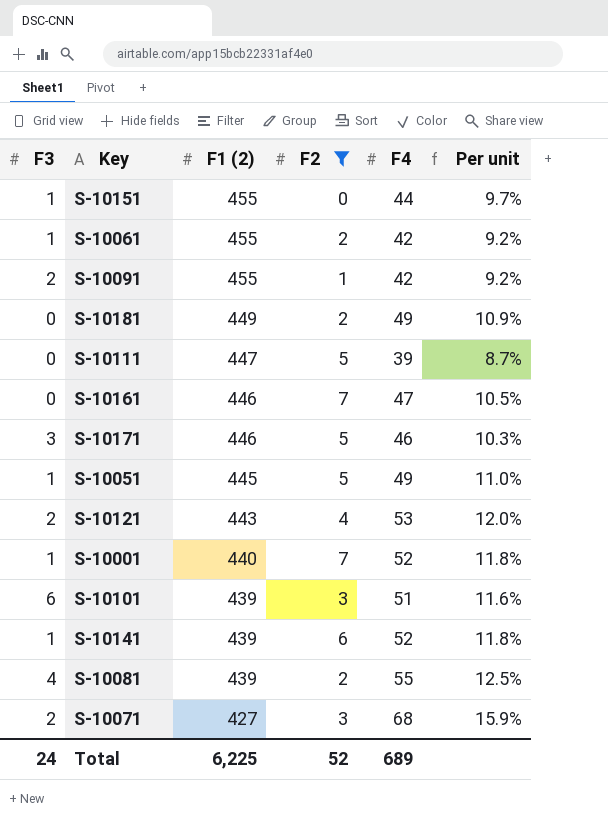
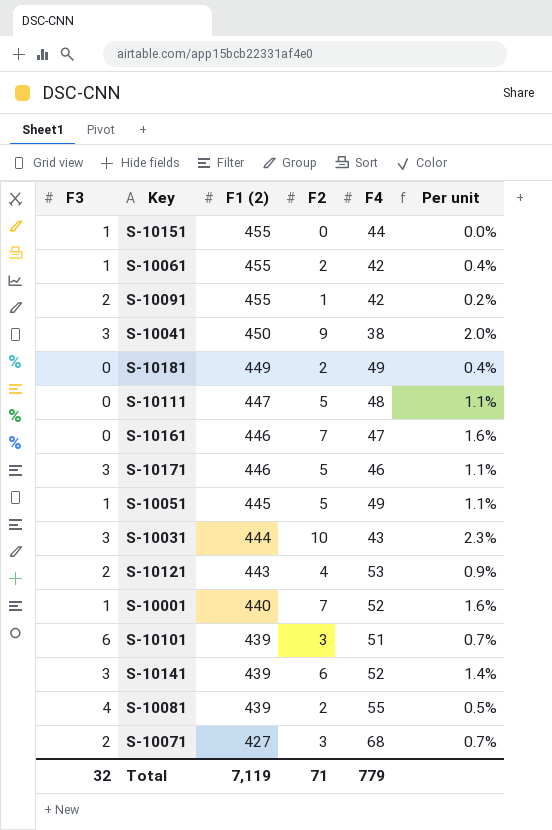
filter: F2 <= 7 -> none
column Per unit | formula: [F4] / [F1 (2)] -> [F2] / [F1 (2)]
S-10111 | F4: 39 -> 48
S-10141 | F3: 1 -> 3
Total | F3: 24 -> 32
Total | F1 (2): 6,225 -> 7,119
Total | F2: 52 -> 71
Total | F4: 689 -> 779

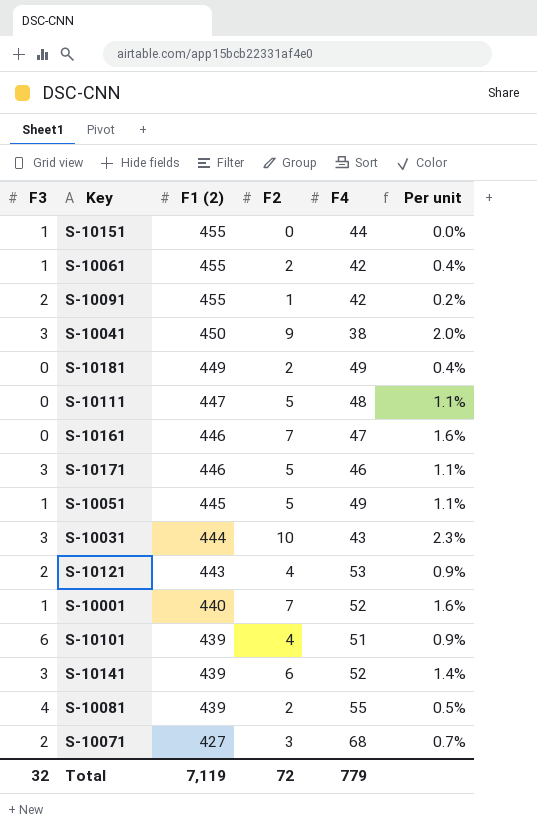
S-10101 | F2: 3 -> 4
S-10101 | Per unit: 0.7% -> 0.9%
Total | F2: 71 -> 72

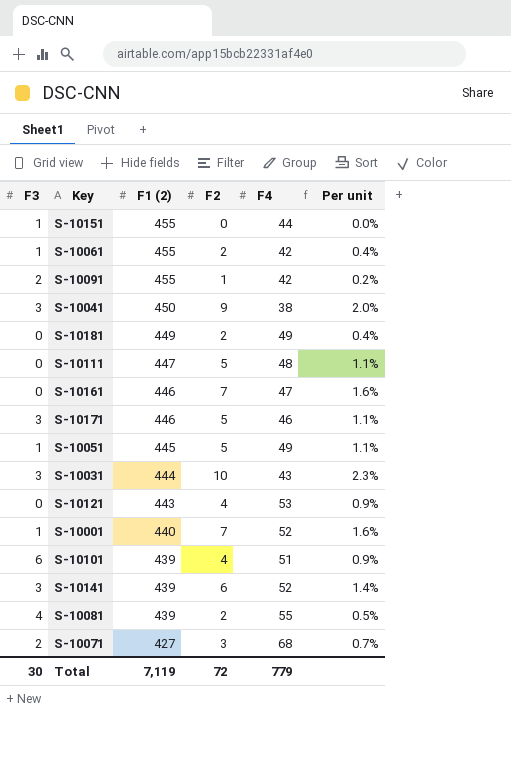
S-10121 | F3: 2 -> 0
Total | F3: 32 -> 30

